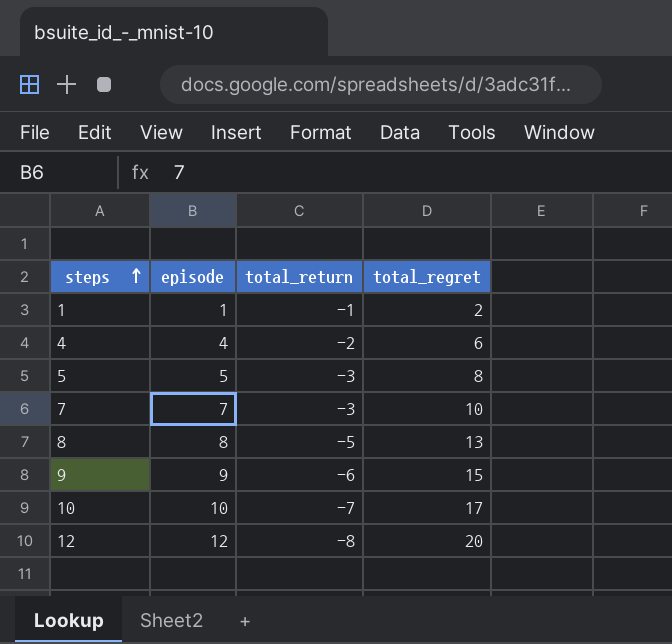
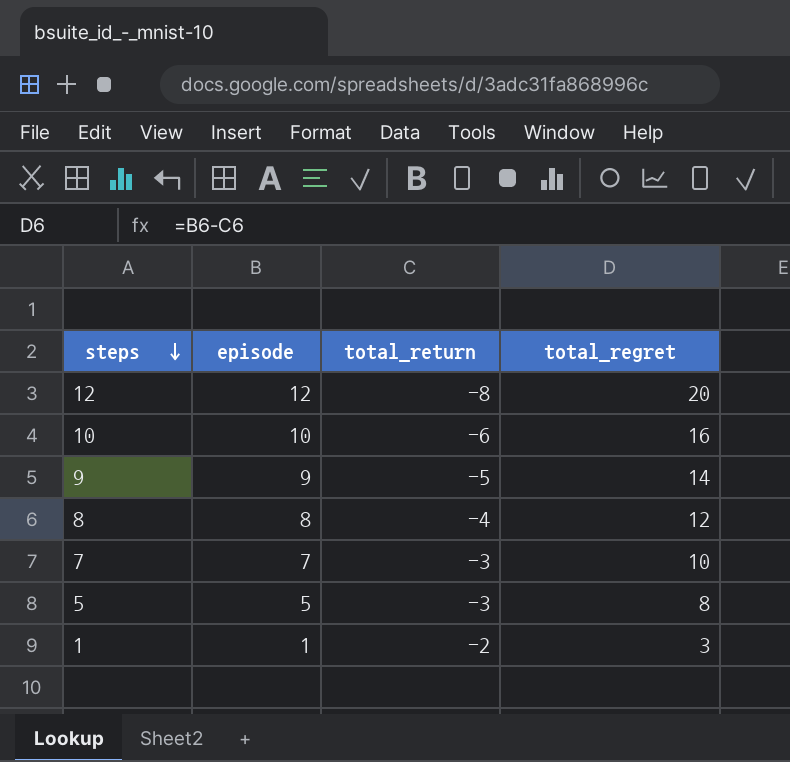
row order: steps ascending -> steps descending
row 4: 4 | -2 | 6 -> none
10 | total_return: -7 -> -6
10 | total_regret: 17 -> 16
9 | total_return: -6 -> -5
9 | total_regret: 15 -> 14
8 | total_return: -5 -> -4
8 | total_regret: 13 -> 12
1 | total_return: -1 -> -2
1 | total_regret: 2 -> 3

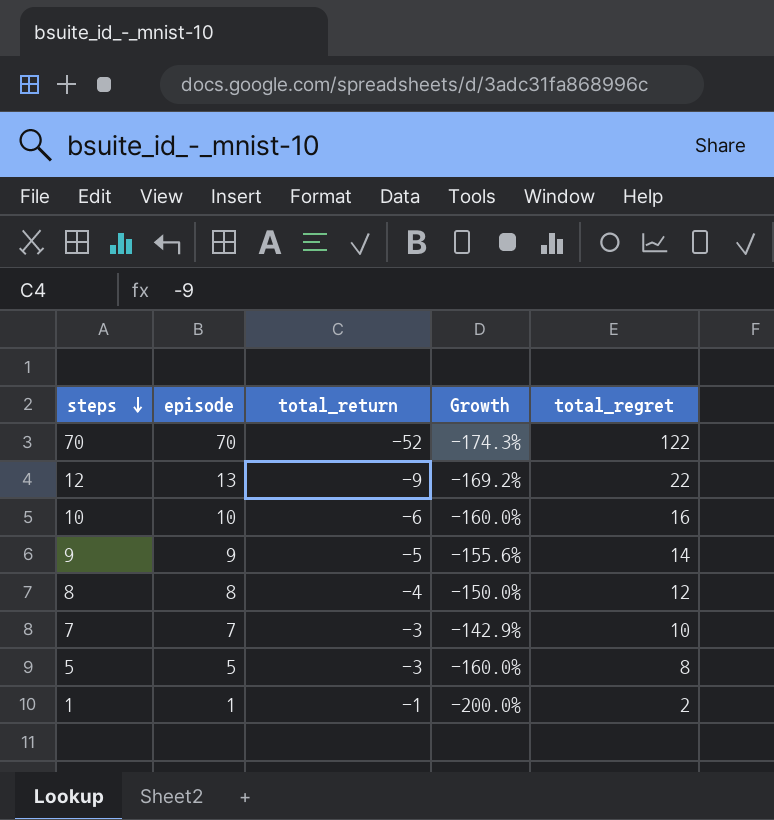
column Growth | formula: none -> ([total_return] - [episode]) / [episode]
row 70: none -> 70 | -52 | -174.3% | 122
12 | episode: 12 -> 13
12 | total_return: -8 -> -9
12 | total_regret: 20 -> 22
1 | total_return: -2 -> -1
1 | total_regret: 3 -> 2

